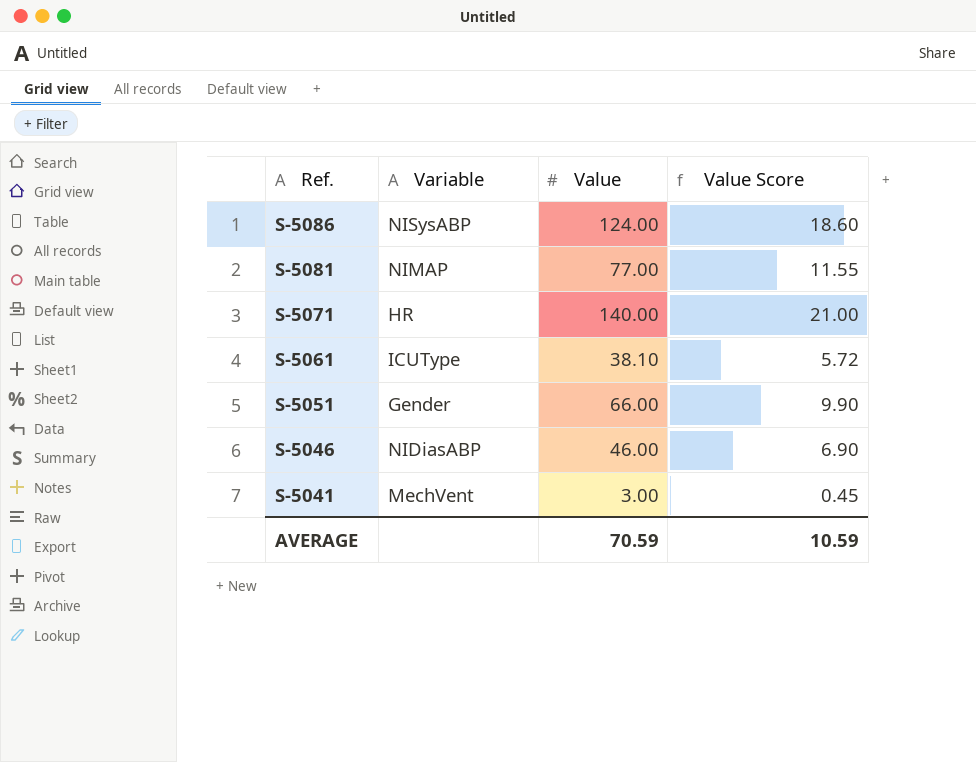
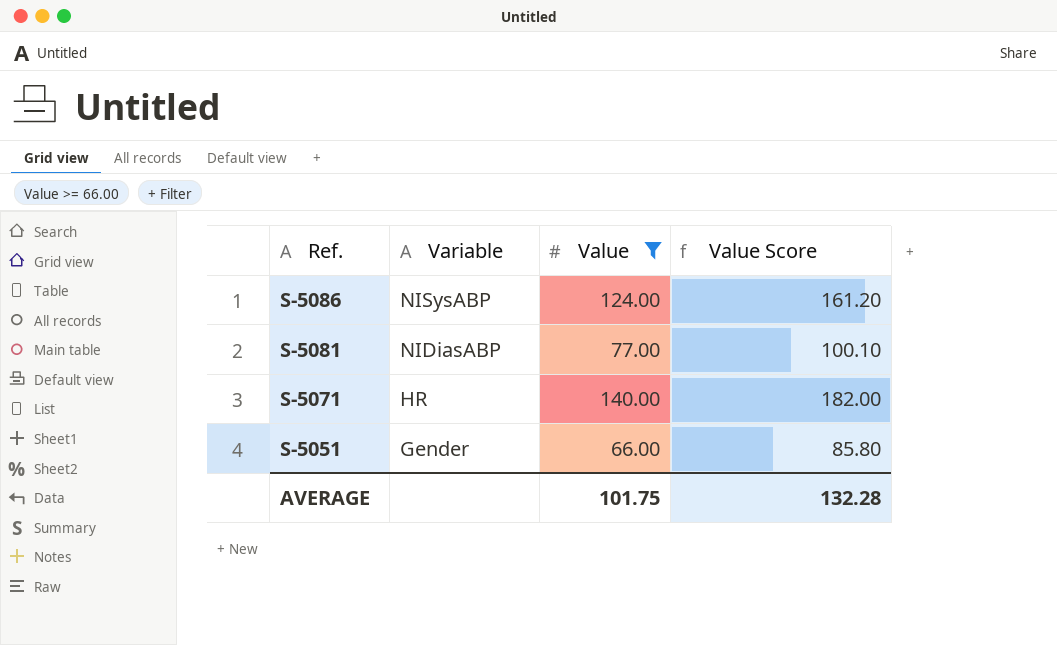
filter: none -> Value >= 66.00
column Value Score | formula: [Value] * 0.15 -> [Value] * 1.3
S-5081 | Variable: NIMAP -> NIDiasABP
AVERAGE | Value: 70.59 -> 101.75
AVERAGE | Value Score: 10.59 -> 132.28

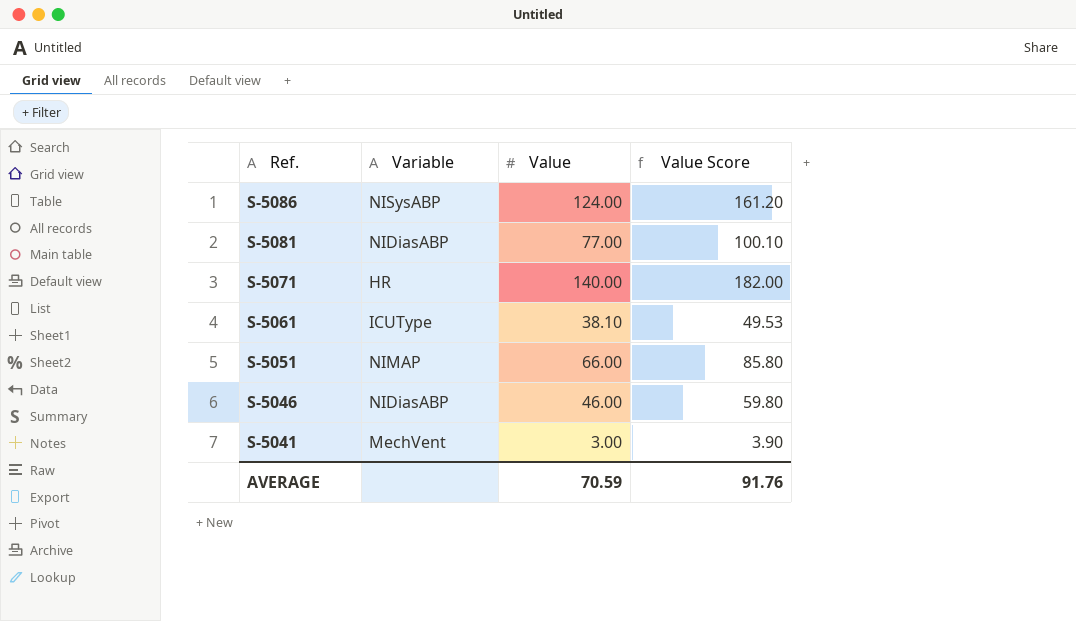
filter: Value >= 66.00 -> none
S-5051 | Variable: Gender -> NIMAP
AVERAGE | Value: 101.75 -> 70.59
AVERAGE | Value Score: 132.28 -> 91.76

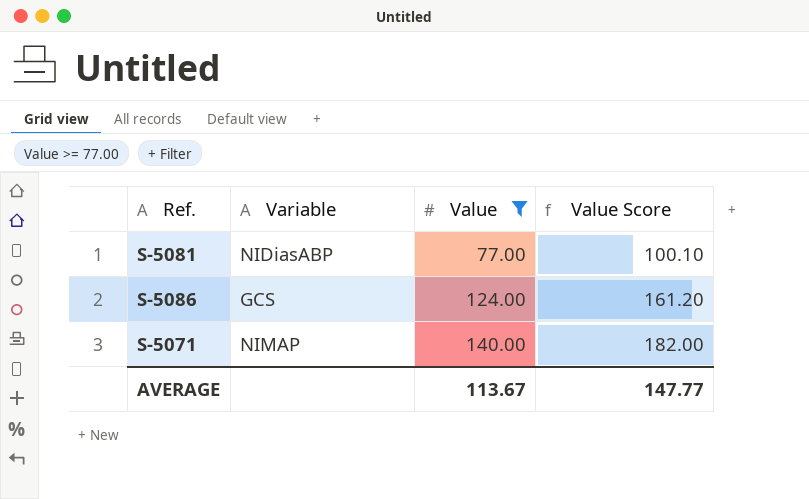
filter: none -> Value >= 77.00
row order: Ref. descending -> Value ascending
S-5086 | Variable: NISysABP -> GCS
S-5071 | Variable: HR -> NIMAP
AVERAGE | Value: 70.59 -> 113.67
AVERAGE | Value Score: 91.76 -> 147.77

